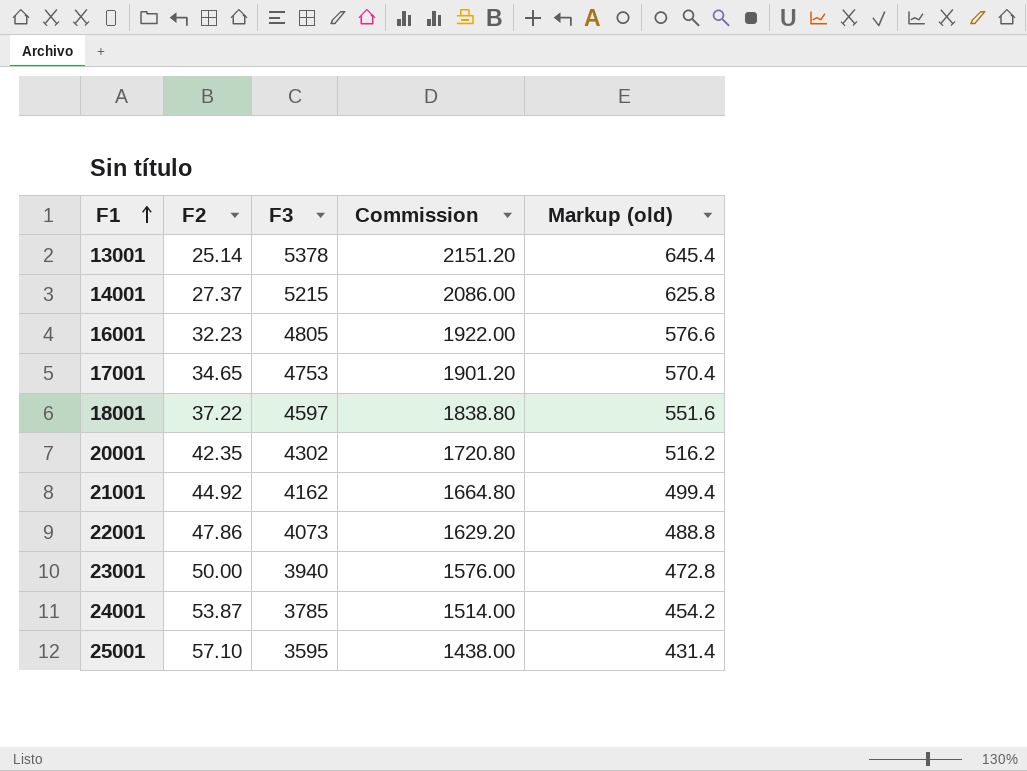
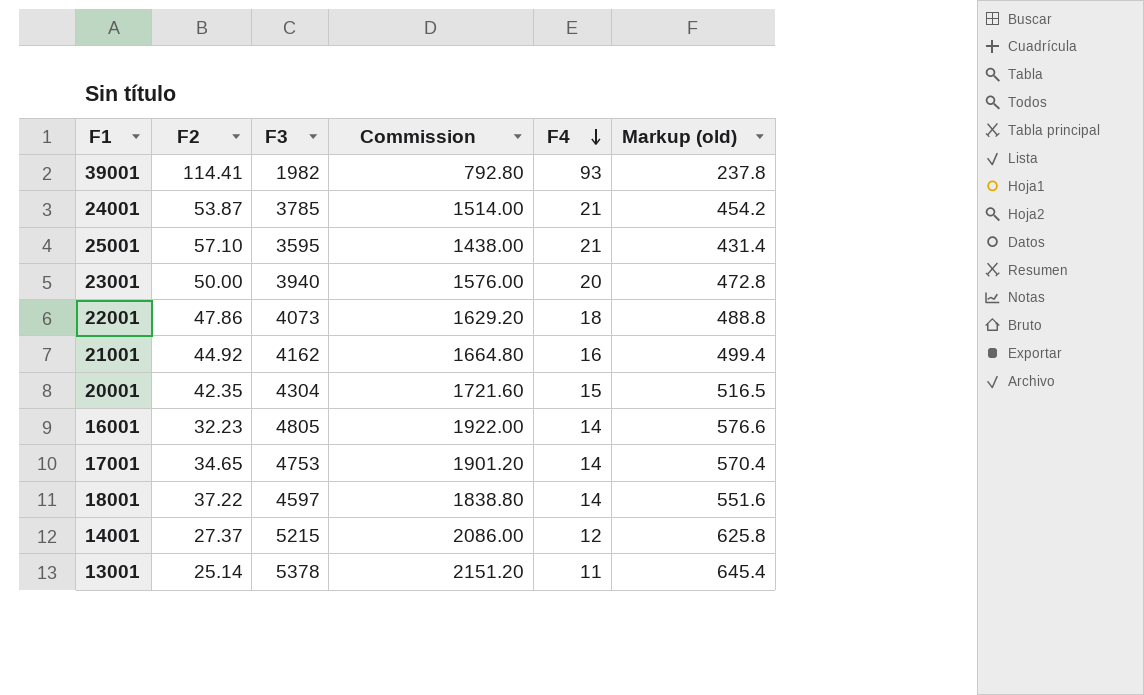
row order: F1 ascending -> F4 descending
column F4 | position: none -> 5
row 39001: none -> 114.41 | 1982 | 792.80 | 93 | 237.8
20001 | F3: 4302 -> 4304
20001 | Commission: 1720.80 -> 1721.60
20001 | Markup (old): 516.2 -> 516.5

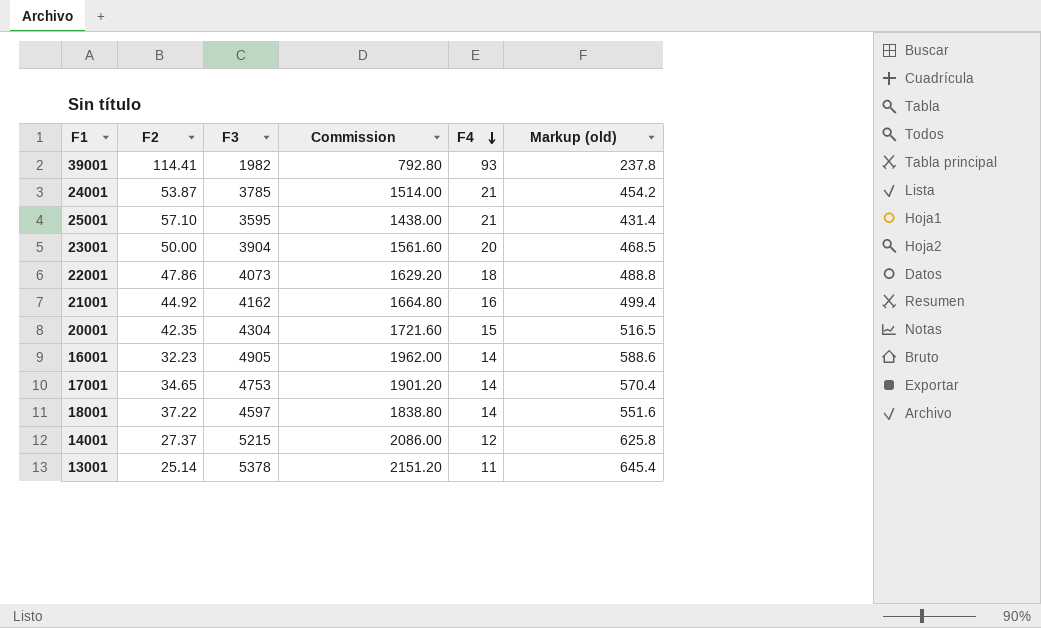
23001 | F3: 3940 -> 3904
23001 | Commission: 1576.00 -> 1561.60
23001 | Markup (old): 472.8 -> 468.5
16001 | F3: 4805 -> 4905
16001 | Commission: 1922.00 -> 1962.00
16001 | Markup (old): 576.6 -> 588.6

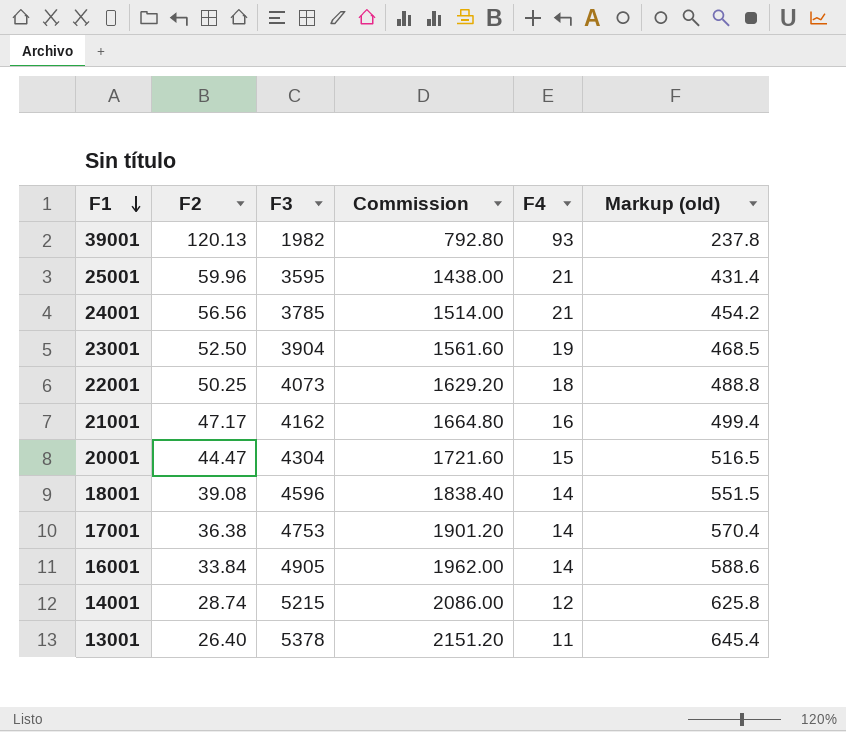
row order: F4 descending -> F1 descending
39001 | F2: 114.41 -> 120.13
25001 | F2: 57.10 -> 59.96
24001 | F2: 53.87 -> 56.56
23001 | F2: 50.00 -> 52.50
23001 | F4: 20 -> 19
22001 | F2: 47.86 -> 50.25
21001 | F2: 44.92 -> 47.17
20001 | F2: 42.35 -> 44.47
18001 | F2: 37.22 -> 39.08
18001 | F3: 4597 -> 4596
18001 | Commission: 1838.80 -> 1838.40
18001 | Markup (old): 551.6 -> 551.5
17001 | F2: 34.65 -> 36.38
16001 | F2: 32.23 -> 33.84
14001 | F2: 27.37 -> 28.74
13001 | F2: 25.14 -> 26.40

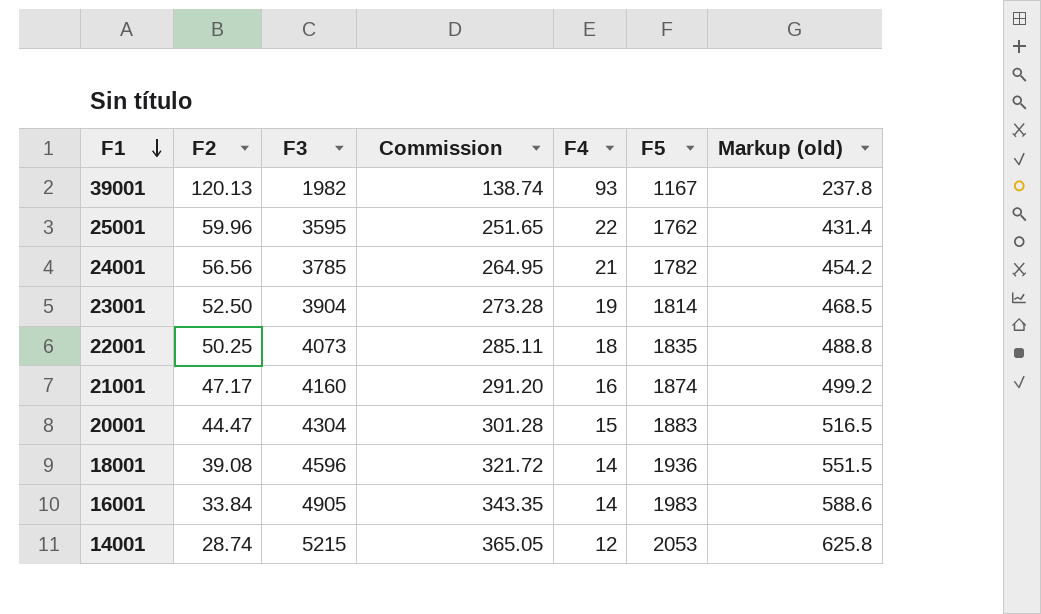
column Commission | formula: [F3] * 0.4 -> [F3] * 0.07
column F5 | position: none -> 6
row 17001: 36.38 | 4753 | 1901.20 | 14 | 570.4 -> none
row 13001: 26.40 | 5378 | 2151.20 | 11 | 645.4 -> none
25001 | F4: 21 -> 22
21001 | F3: 4162 -> 4160
21001 | Markup (old): 499.4 -> 499.2

